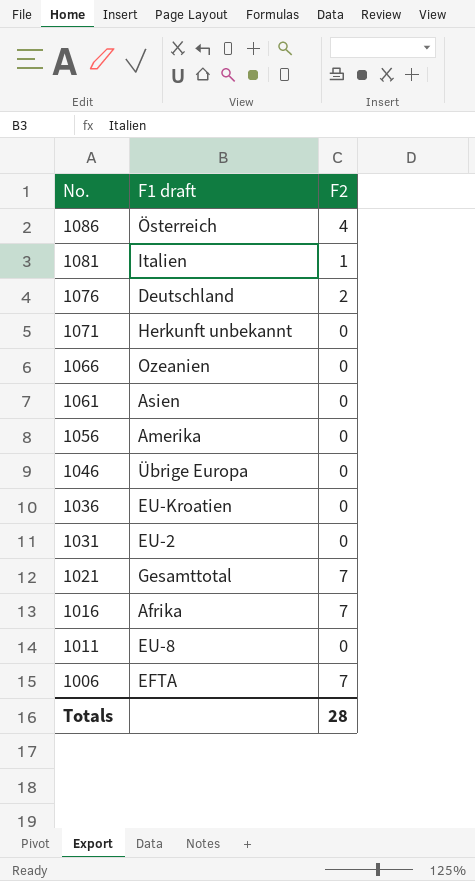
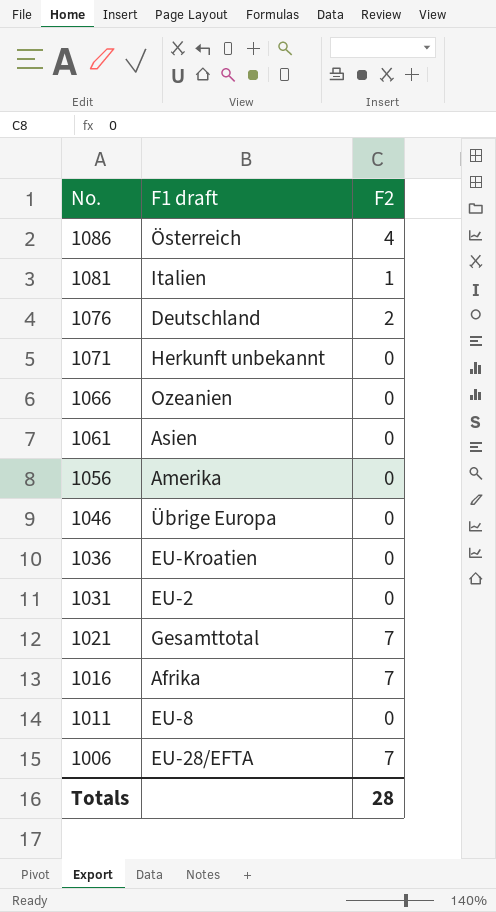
1006 | F1 draft: EFTA -> EU-28/EFTA

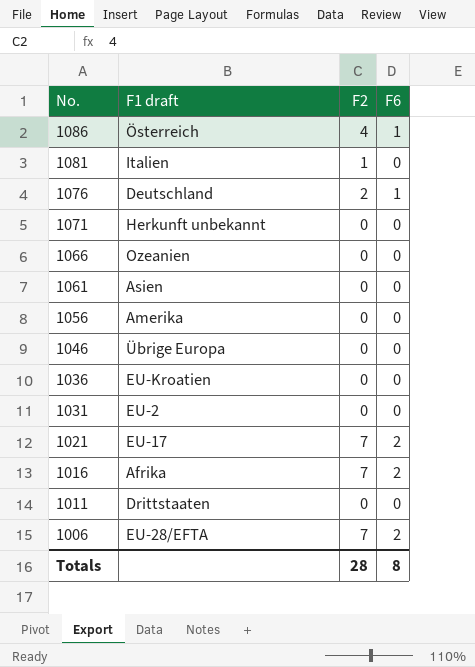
column F6 | position: none -> 4
1021 | F1 draft: Gesamttotal -> EU-17
1011 | F1 draft: EU-8 -> Drittstaaten

